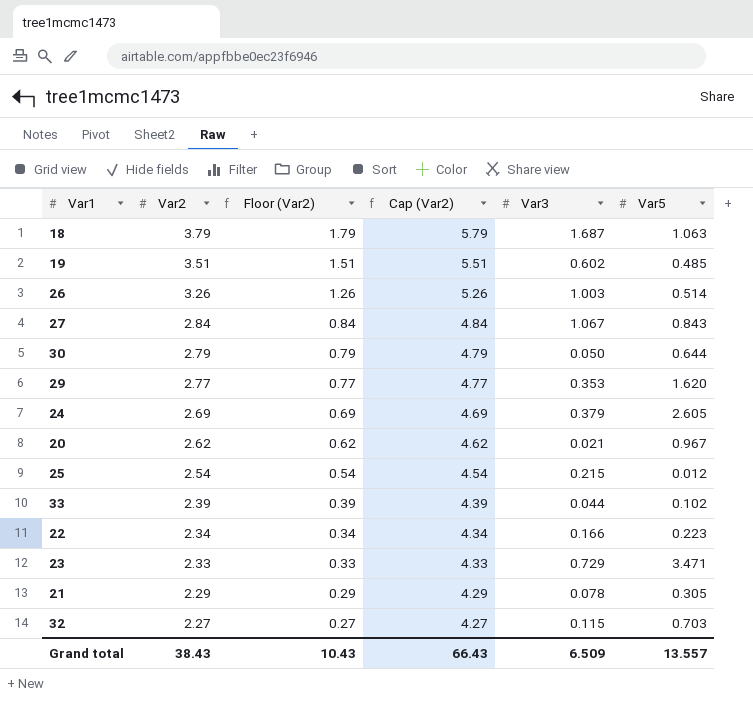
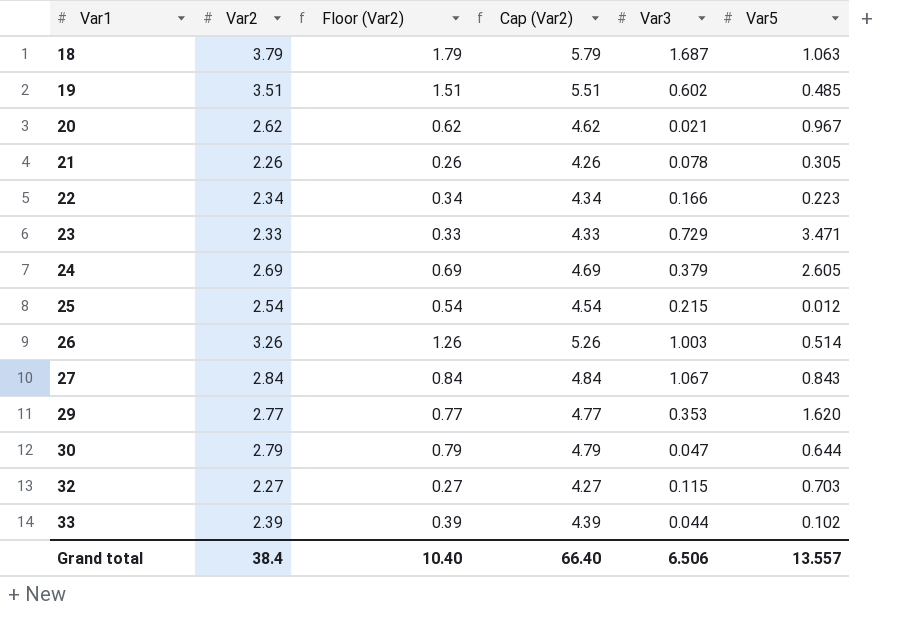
row order: Var2 descending -> Var1 ascending
21 | Var2: 2.29 -> 2.26
21 | Floor (Var2): 0.29 -> 0.26
21 | Cap (Var2): 4.29 -> 4.26
30 | Var3: 0.050 -> 0.047
Grand total | Var2: 38.43 -> 38.4
Grand total | Floor (Var2): 10.43 -> 10.40
Grand total | Cap (Var2): 66.43 -> 66.40
Grand total | Var3: 6.509 -> 6.506

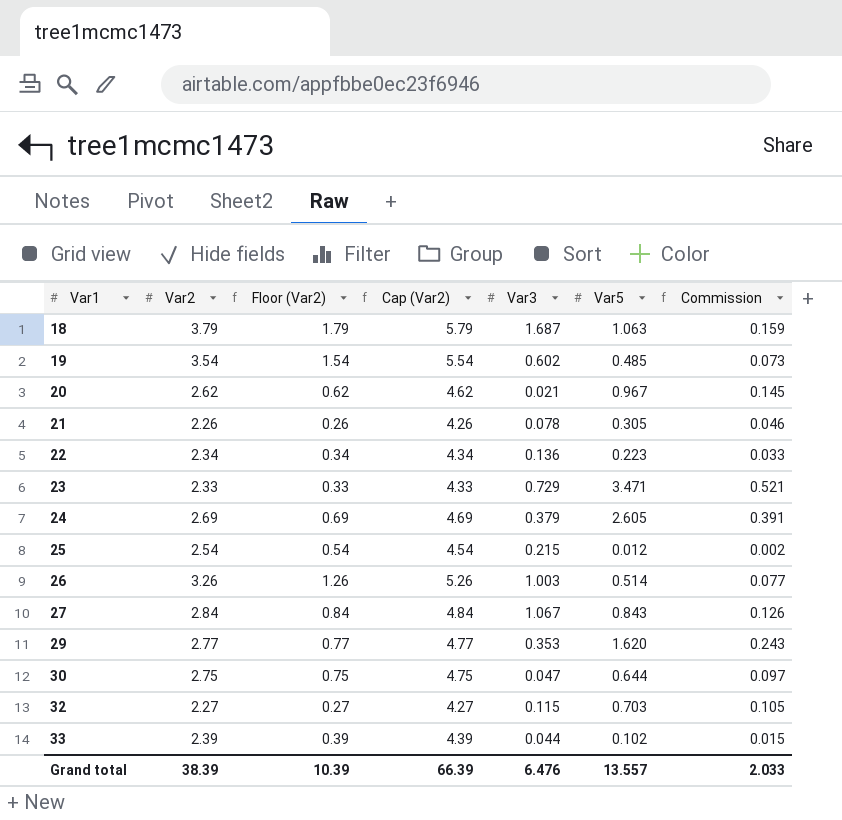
column Commission | formula: none -> [Var5] * 0.15
19 | Var2: 3.51 -> 3.54
19 | Floor (Var2): 1.51 -> 1.54
19 | Cap (Var2): 5.51 -> 5.54
22 | Var3: 0.166 -> 0.136
30 | Var2: 2.79 -> 2.75
30 | Floor (Var2): 0.79 -> 0.75
30 | Cap (Var2): 4.79 -> 4.75
Grand total | Var2: 38.4 -> 38.39
Grand total | Floor (Var2): 10.40 -> 10.39
Grand total | Cap (Var2): 66.40 -> 66.39
Grand total | Var3: 6.506 -> 6.476

